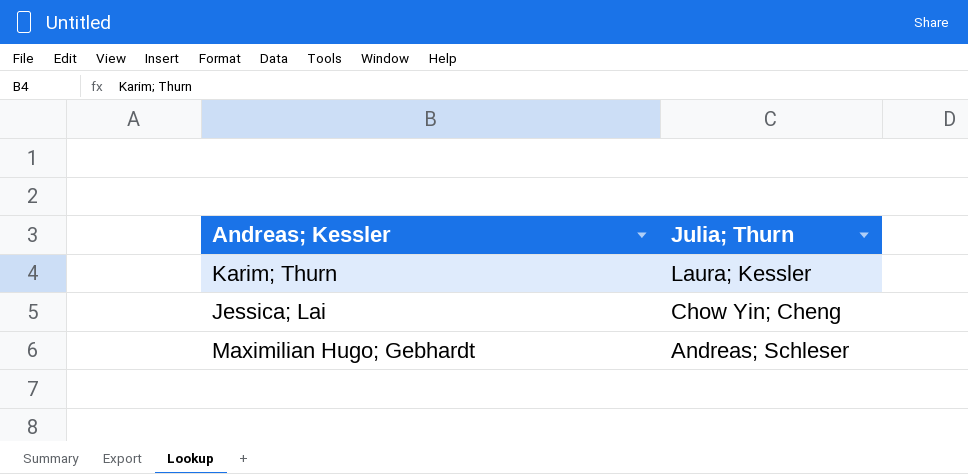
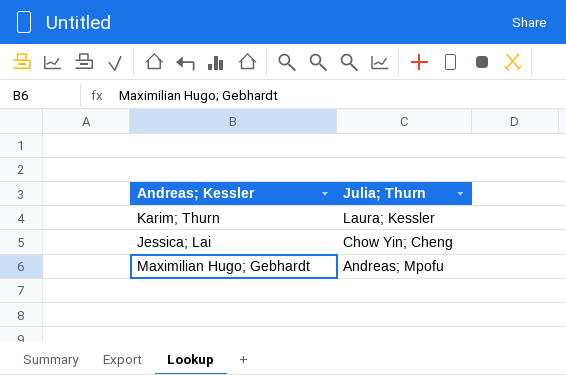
Maximilian Hugo; Gebhardt | Julia; Thurn: Andreas; Schleser -> Andreas; Mpofu

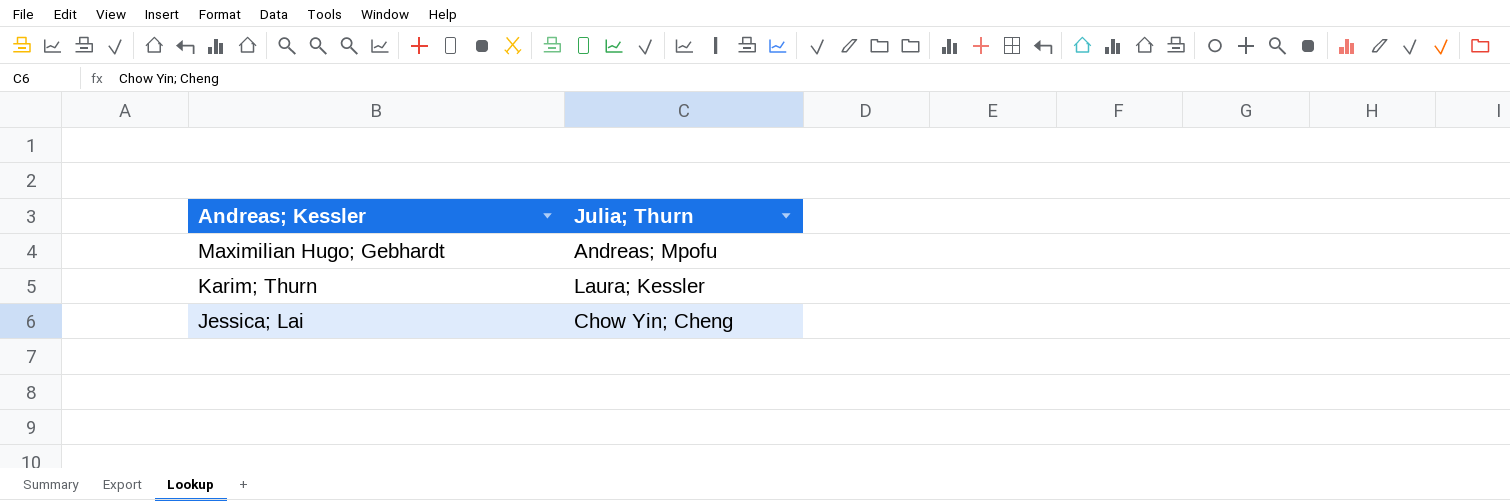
row order: Julia; Thurn descending -> Andreas; Kessler descending

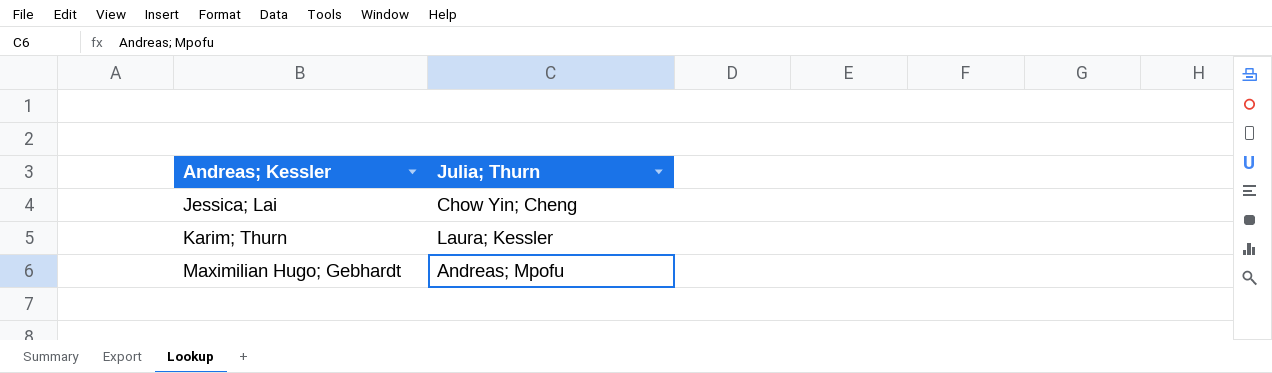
row order: Andreas; Kessler descending -> Andreas; Kessler ascending

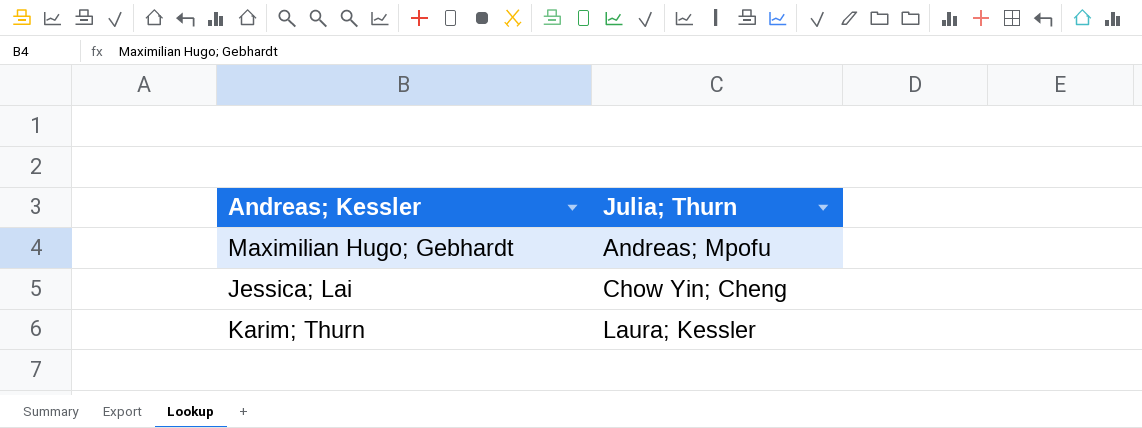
row order: Andreas; Kessler ascending -> Julia; Thurn ascending

